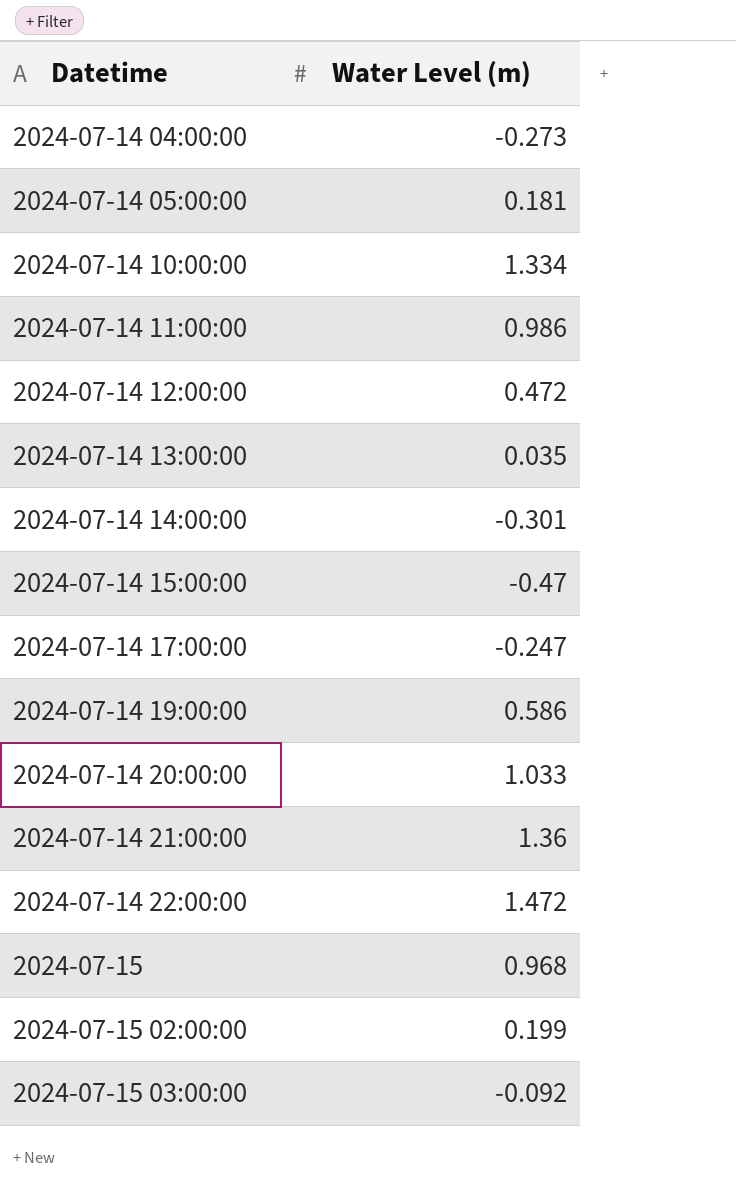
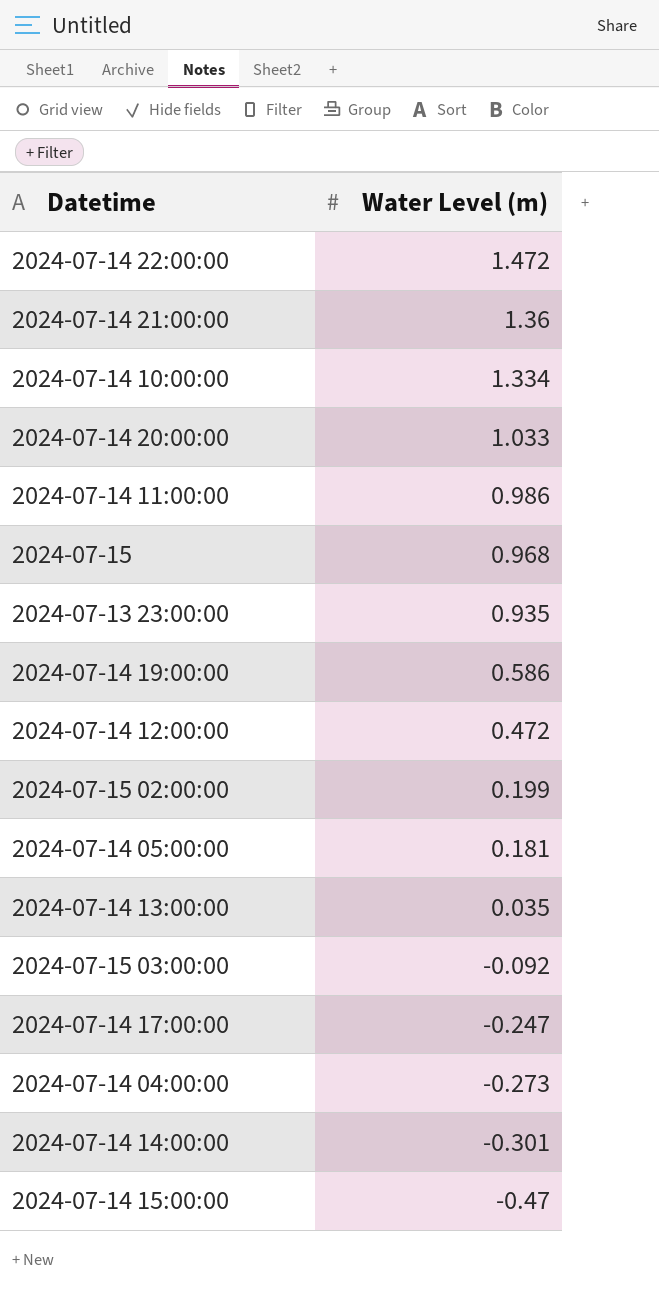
row order: Datetime ascending -> Water Level (m) descending
row 2024-07-13 23:00:00: none -> 0.935

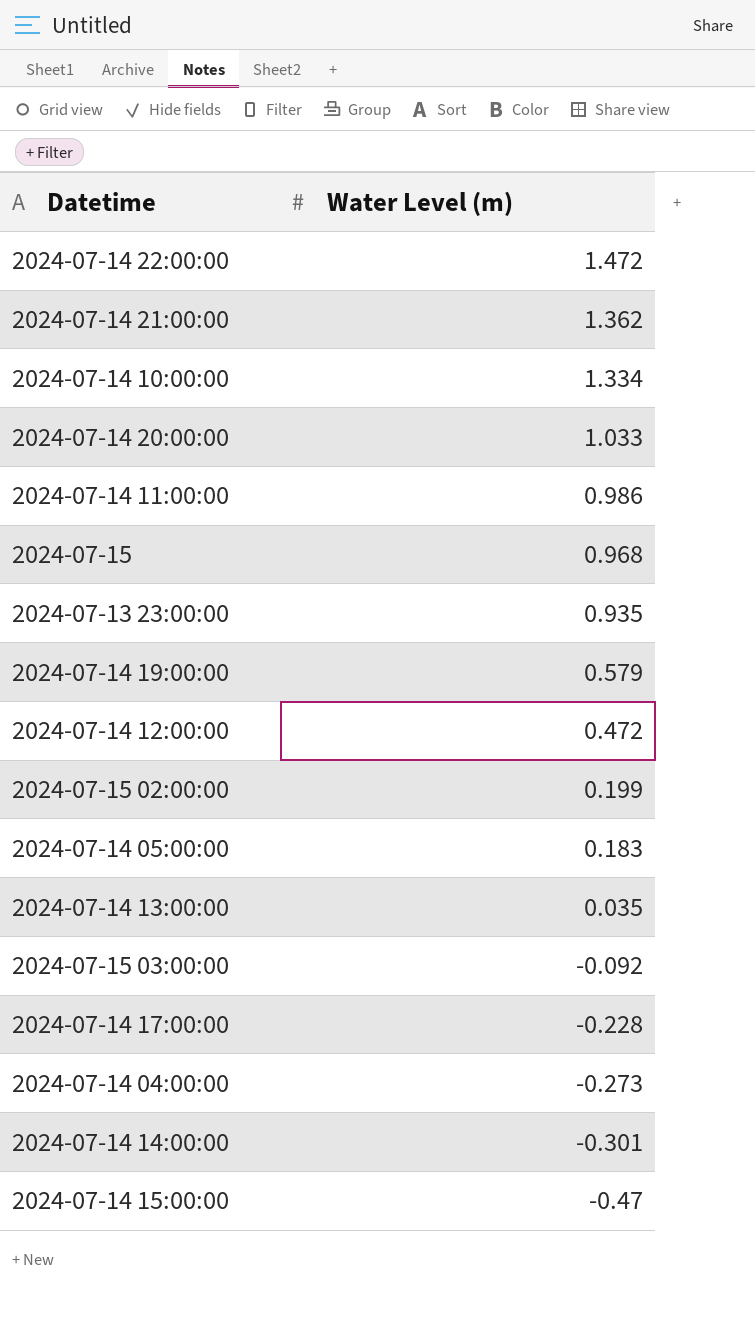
2024-07-14 21:00:00 | Water Level (m): 1.36 -> 1.362
2024-07-14 19:00:00 | Water Level (m): 0.586 -> 0.579
2024-07-14 05:00:00 | Water Level (m): 0.181 -> 0.183
2024-07-14 17:00:00 | Water Level (m): -0.247 -> -0.228

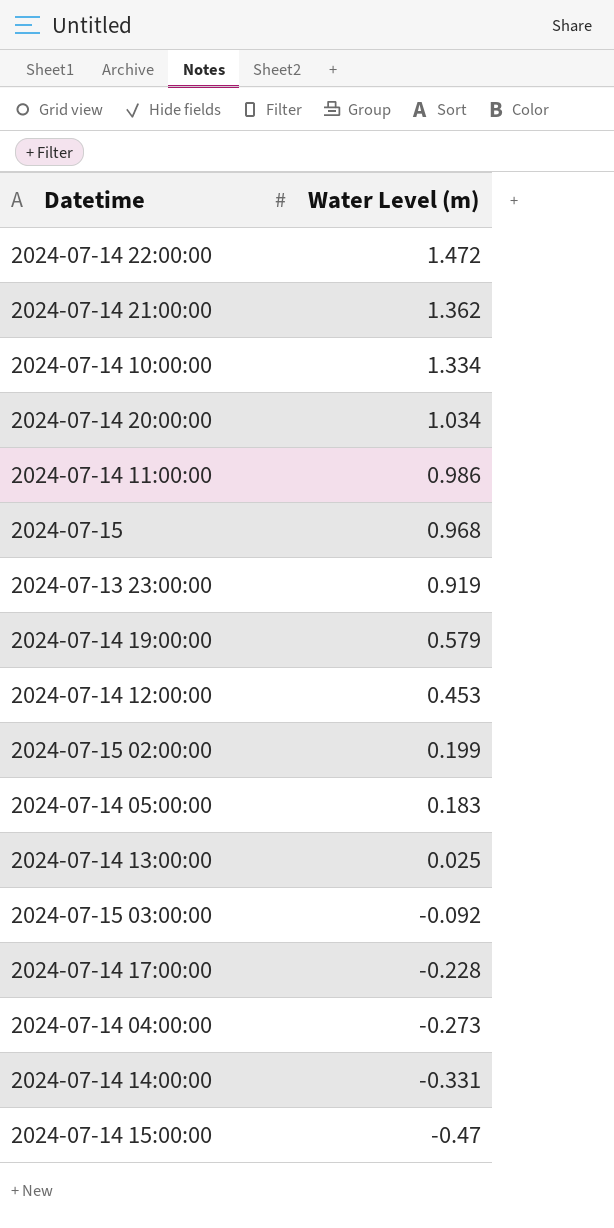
2024-07-14 20:00:00 | Water Level (m): 1.033 -> 1.034
2024-07-13 23:00:00 | Water Level (m): 0.935 -> 0.919
2024-07-14 12:00:00 | Water Level (m): 0.472 -> 0.453
2024-07-14 13:00:00 | Water Level (m): 0.035 -> 0.025
2024-07-14 14:00:00 | Water Level (m): -0.301 -> -0.331

